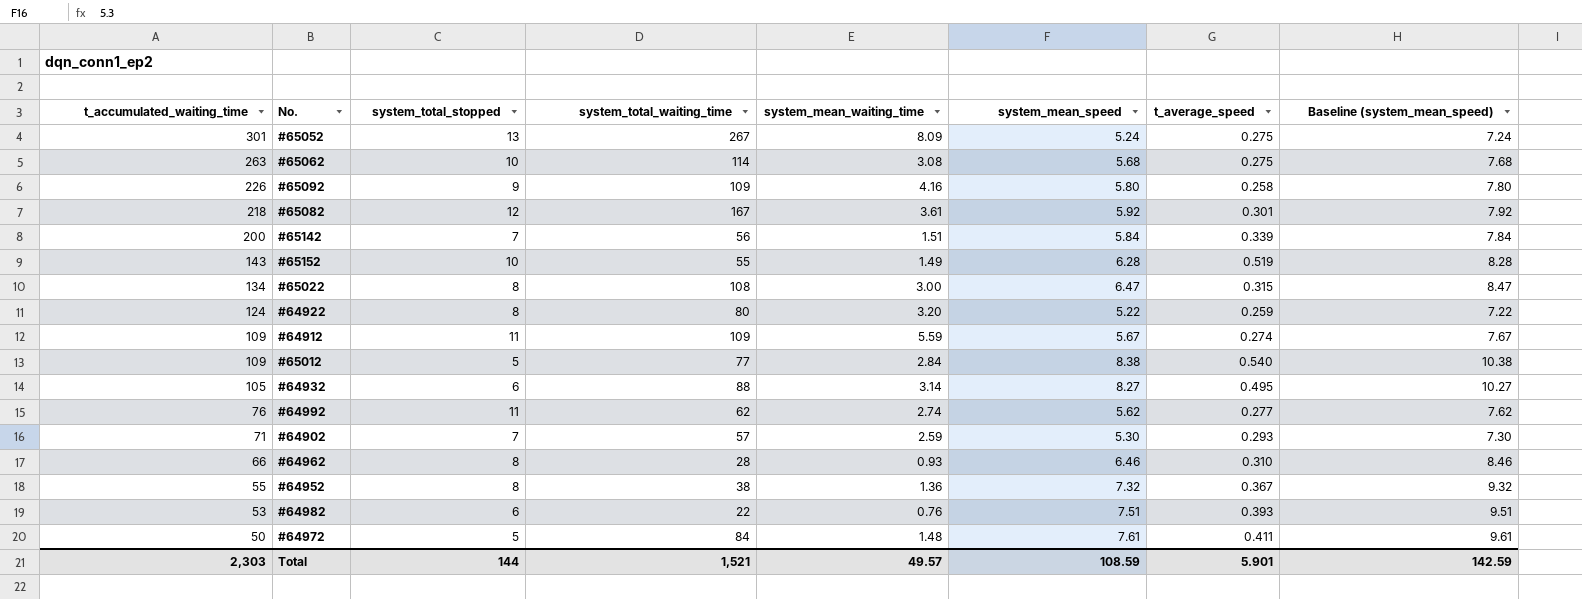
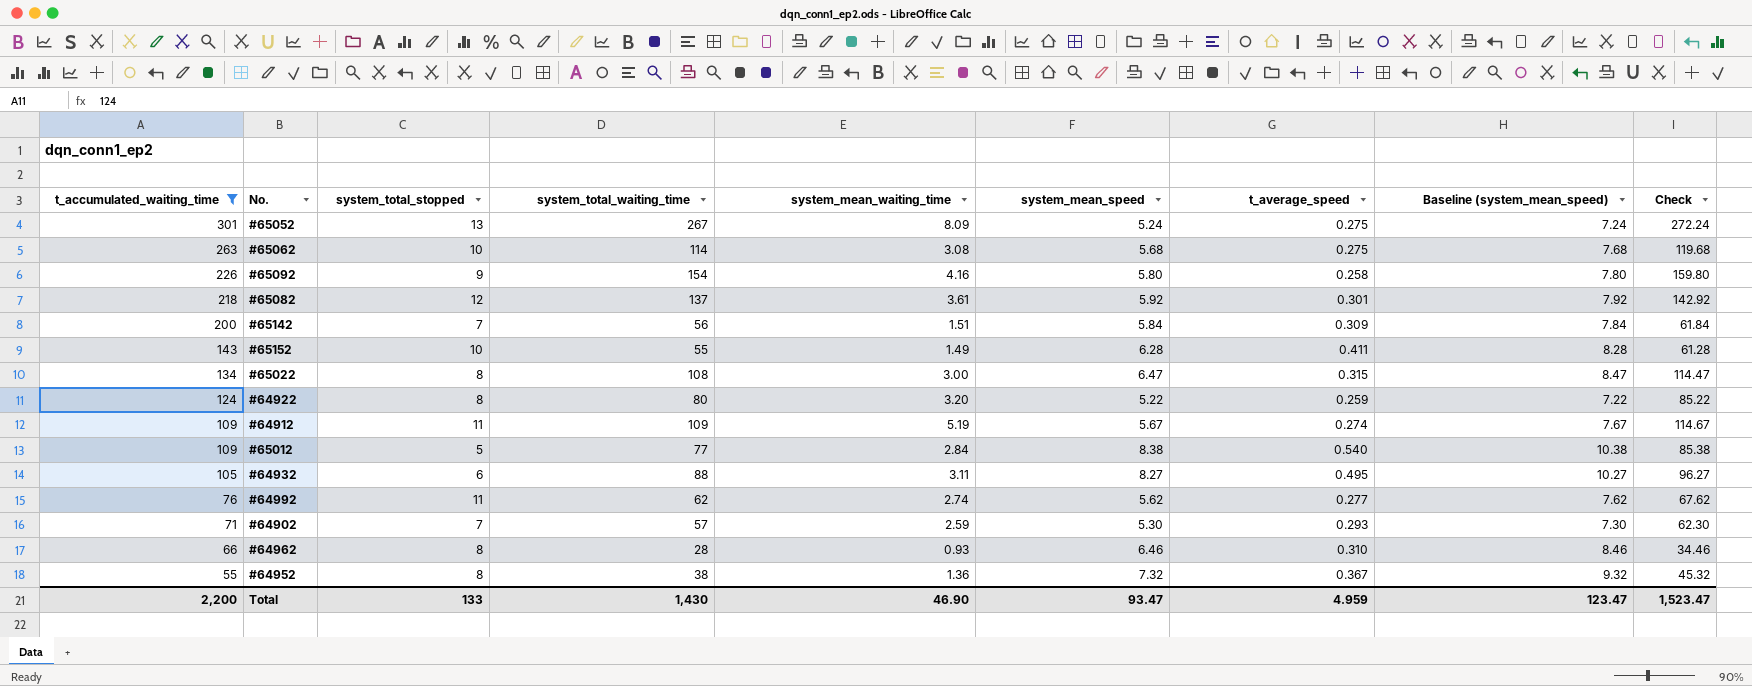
filter: none -> t_accumulated_waiting_time >= 55
column Check | formula: none -> [system_total_waiting_time] + [system_mean_speed]
#65092 | system_total_waiting_time: 109 -> 154
#65082 | system_total_waiting_time: 167 -> 137
#65142 | t_average_speed: 0.339 -> 0.309
#65152 | t_average_speed: 0.519 -> 0.411
#64912 | system_mean_waiting_time: 5.59 -> 5.19
#64932 | system_mean_waiting_time: 3.14 -> 3.11
Total | t_accumulated_waiting_time: 2,303 -> 2,200
Total | system_total_stopped: 144 -> 133
Total | system_total_waiting_time: 1,521 -> 1,430
Total | system_mean_waiting_time: 49.57 -> 46.90
Total | system_mean_speed: 108.59 -> 93.47
Total | t_average_speed: 5.901 -> 4.959
Total | Baseline (system_mean_speed): 142.59 -> 123.47

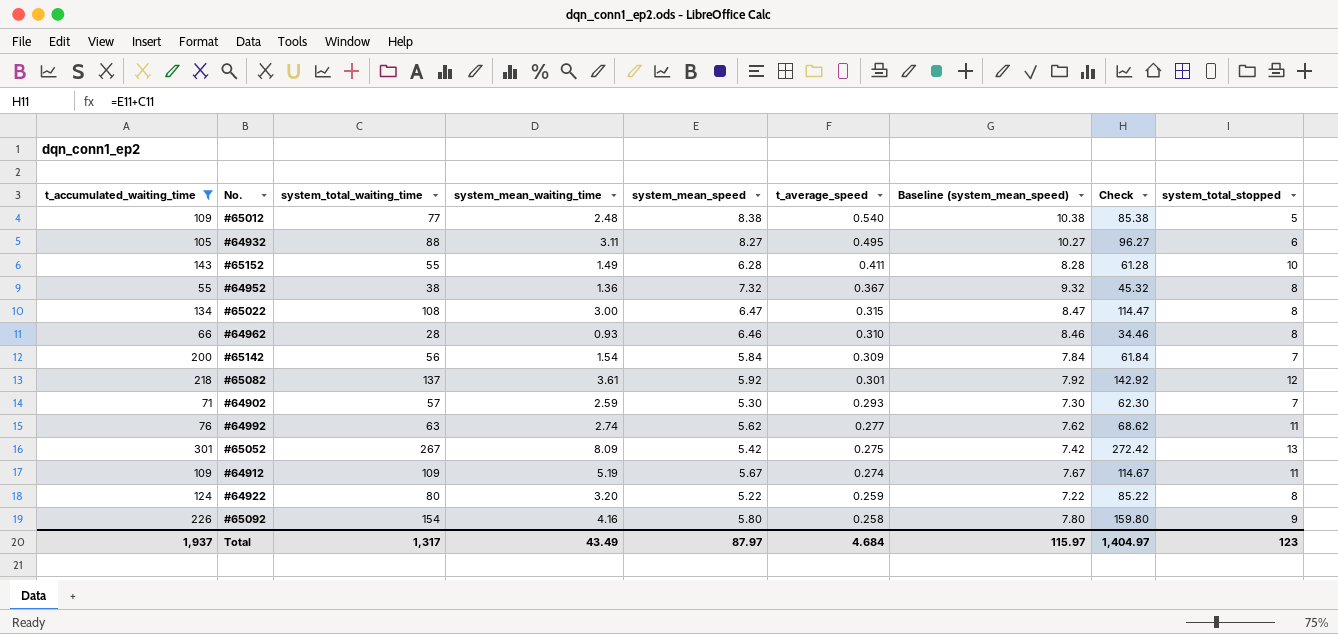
row order: t_accumulated_waiting_time descending -> t_average_speed descending
column system_total_stopped | position: 3 -> 9
row #65062: 263 | 10 | 114 | 3.08 | 5.68 | 0.275 | 7.68 | 119.68 -> none
#65012 | system_mean_waiting_time: 2.84 -> 2.48
#65142 | system_mean_waiting_time: 1.51 -> 1.54
#64992 | system_total_waiting_time: 62 -> 63
#64992 | Check: 67.62 -> 68.62
#65052 | system_mean_speed: 5.24 -> 5.42
#65052 | Baseline (system_mean_speed): 7.24 -> 7.42
#65052 | Check: 272.24 -> 272.42
Total | t_accumulated_waiting_time: 2,200 -> 1,937
Total | system_total_waiting_time: 1,430 -> 1,317
Total | system_mean_waiting_time: 46.90 -> 43.49
Total | system_mean_speed: 93.47 -> 87.97
Total | t_average_speed: 4.959 -> 4.684
Total | Baseline (system_mean_speed): 123.47 -> 115.97
Total | Check: 1,523.47 -> 1,404.97
Total | system_total_stopped: 133 -> 123

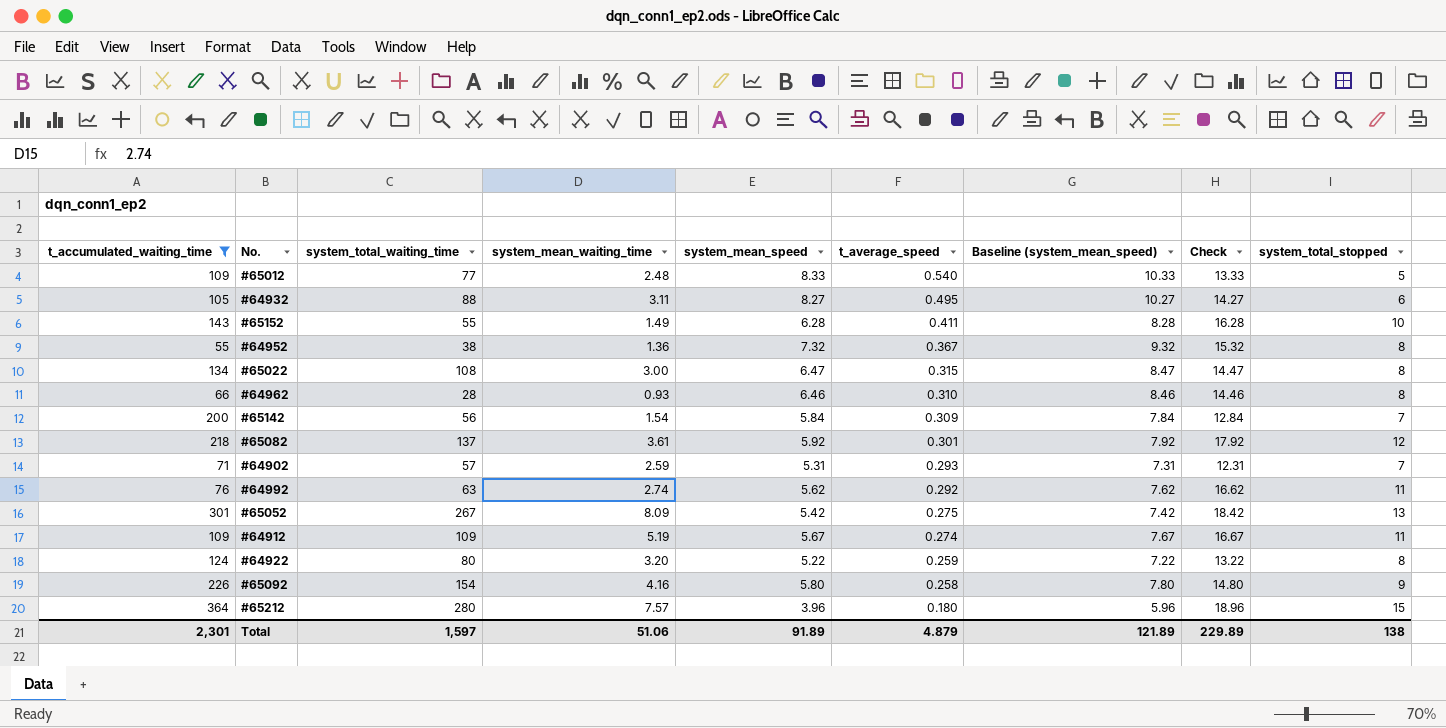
column Check | formula: [system_total_waiting_time] + [system_mean_speed] -> [system_mean_speed] + [system_total_stopped]
#65012 | system_mean_speed: 8.38 -> 8.33
#65012 | Baseline (system_mean_speed): 10.38 -> 10.33
#64902 | system_mean_speed: 5.30 -> 5.31
#64902 | Baseline (system_mean_speed): 7.30 -> 7.31
#64992 | t_average_speed: 0.277 -> 0.292
row #65212: none -> 364 | 280 | 7.57 | 3.96 | 0.180 | 5.96 | 18.96 | 15
Total | t_accumulated_waiting_time: 1,937 -> 2,301
Total | system_total_waiting_time: 1,317 -> 1,597
Total | system_mean_waiting_time: 43.49 -> 51.06
Total | system_mean_speed: 87.97 -> 91.89
Total | t_average_speed: 4.684 -> 4.879
Total | Baseline (system_mean_speed): 115.97 -> 121.89
Total | Check: 1,404.97 -> 229.89
Total | system_total_stopped: 123 -> 138

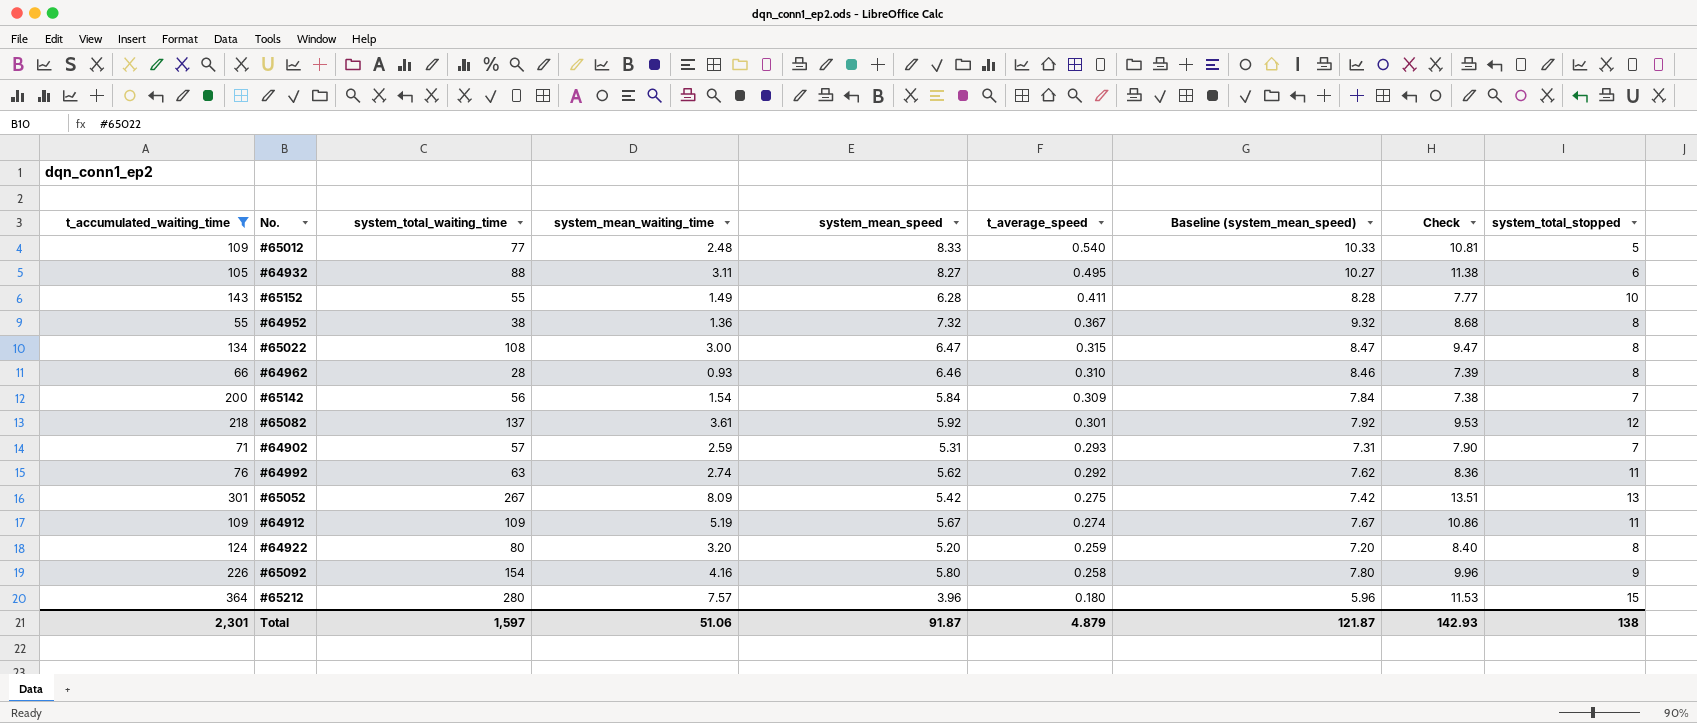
column Check | formula: [system_mean_speed] + [system_total_stopped] -> [system_mean_waiting_time] + [system_mean_speed]
#64922 | system_mean_speed: 5.22 -> 5.20
#64922 | Baseline (system_mean_speed): 7.22 -> 7.20
Total | system_mean_speed: 91.89 -> 91.87
Total | Baseline (system_mean_speed): 121.89 -> 121.87
Total | Check: 229.89 -> 142.93

